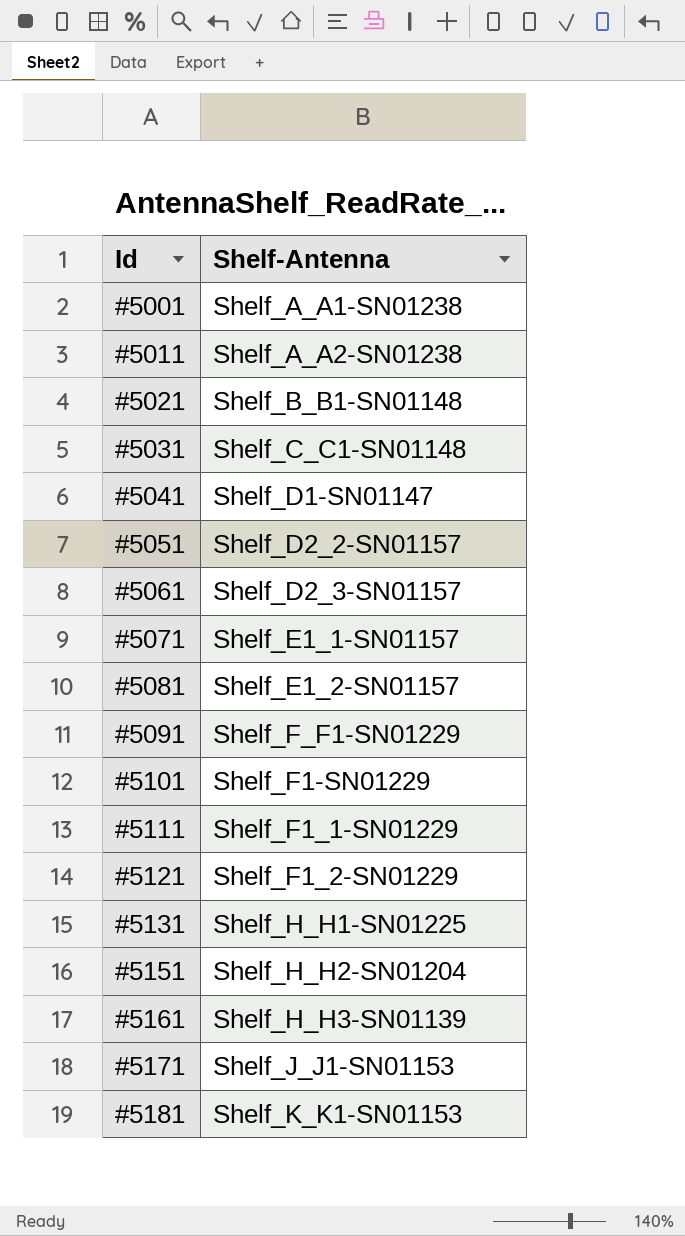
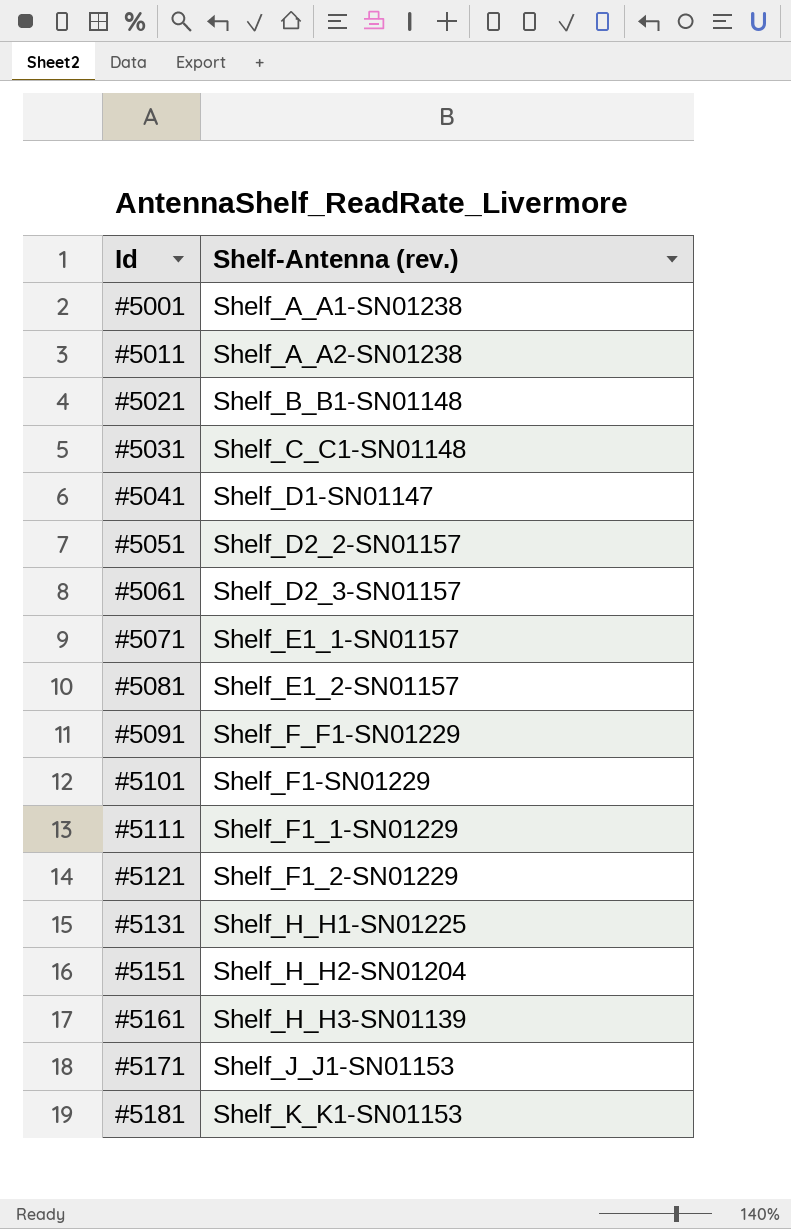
column name: Shelf-Antenna -> Shelf-Antenna (rev.)

